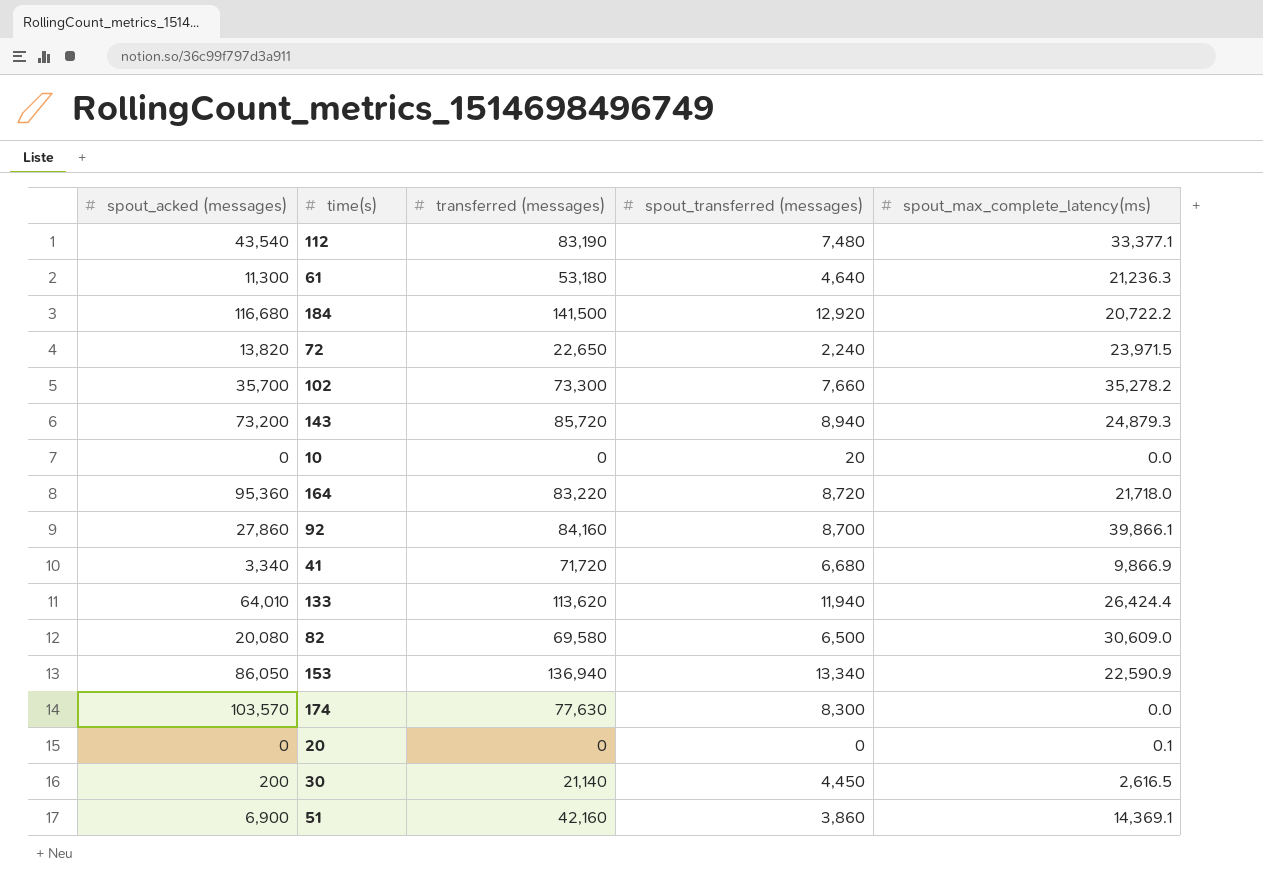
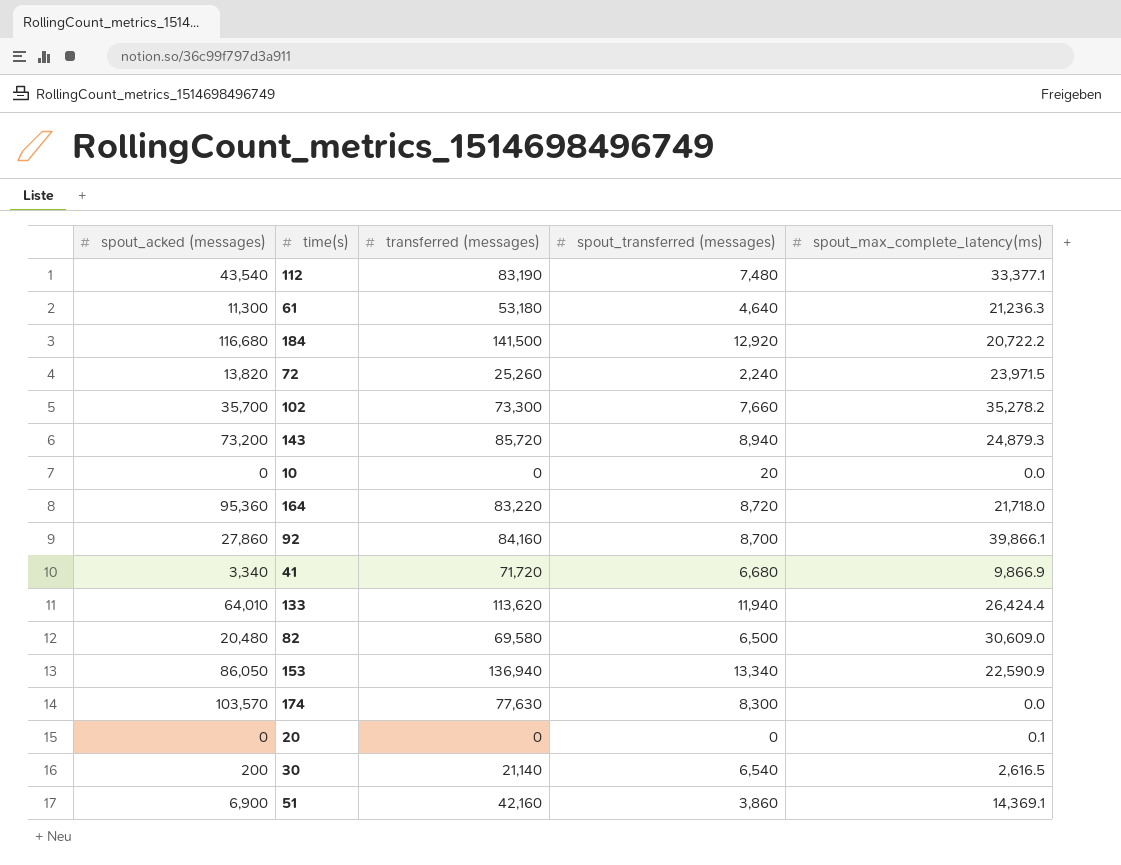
72 | transferred (messages): 22,650 -> 25,260
82 | spout_acked (messages): 20,080 -> 20,480
30 | spout_transferred (messages): 4,450 -> 6,540

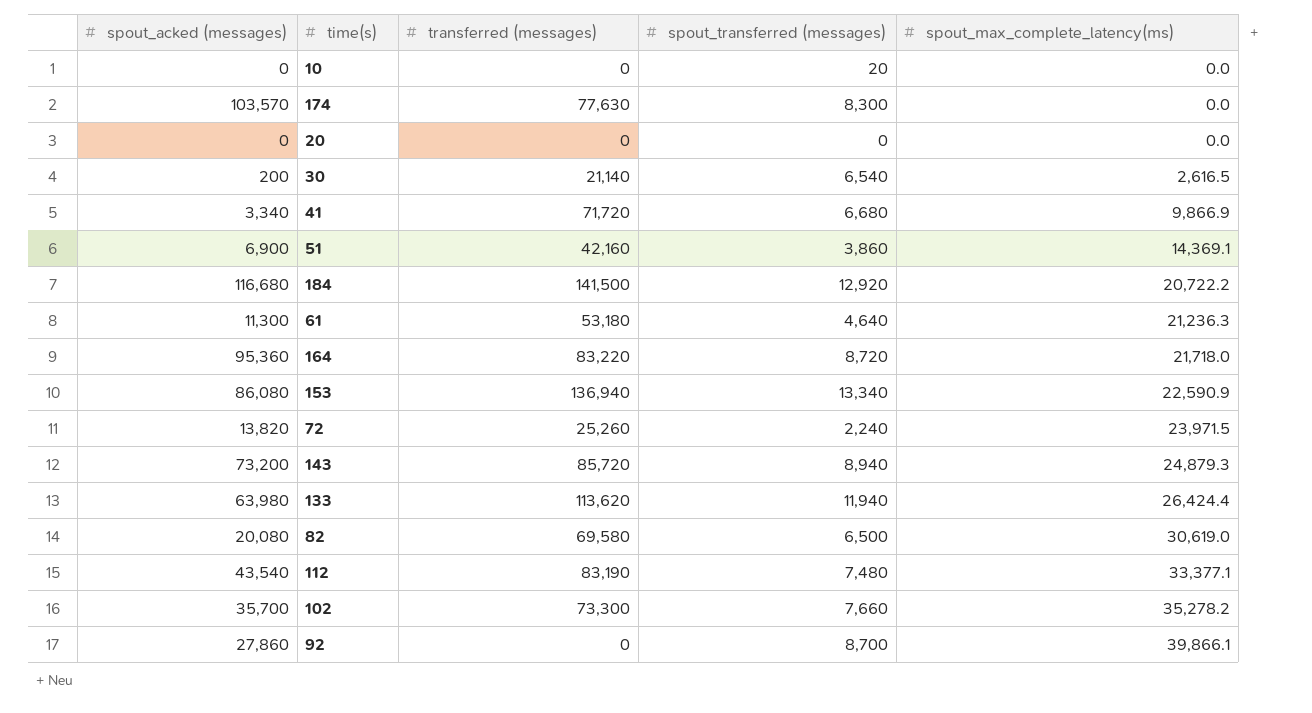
row order: none -> spout_max_complete_latency(ms) ascending
20 | spout_max_complete_latency(ms): 0.1 -> 0.0
153 | spout_acked (messages): 86,050 -> 86,080
133 | spout_acked (messages): 64,010 -> 63,980
82 | spout_acked (messages): 20,480 -> 20,080
82 | spout_max_complete_latency(ms): 30,609.0 -> 30,619.0
92 | transferred (messages): 84,160 -> 0

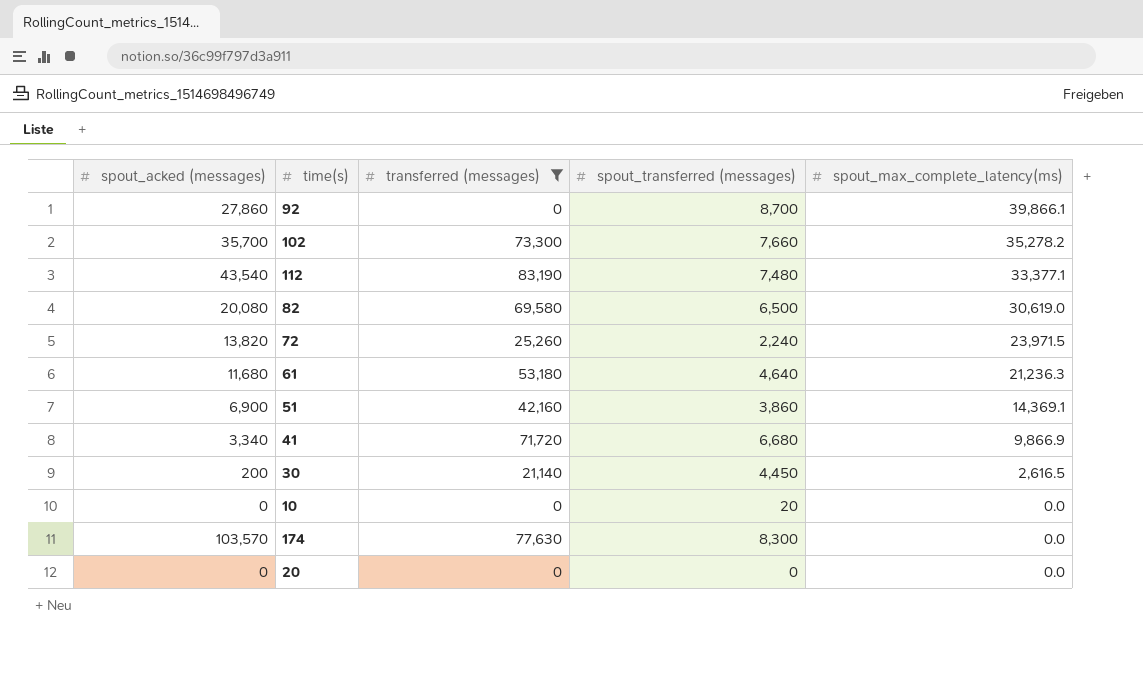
filter: none -> transferred (messages) <= 83,190
row order: spout_max_complete_latency(ms) ascending -> spout_max_complete_latency(ms) descending
61 | spout_acked (messages): 11,300 -> 11,680
30 | spout_transferred (messages): 6,540 -> 4,450

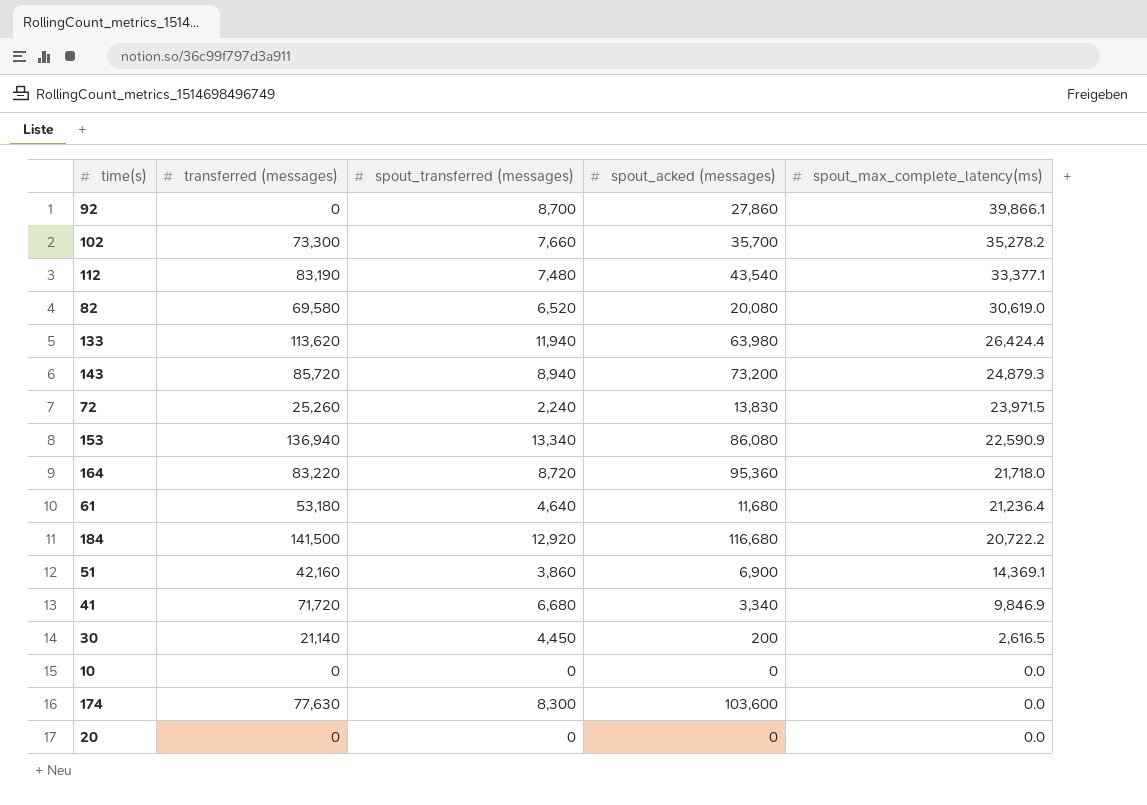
filter: transferred (messages) <= 83,190 -> none
column spout_acked (messages) | position: 1 -> 4
82 | spout_transferred (messages): 6,500 -> 6,520
72 | spout_acked (messages): 13,820 -> 13,830
61 | spout_max_complete_latency(ms): 21,236.3 -> 21,236.4
41 | spout_max_complete_latency(ms): 9,866.9 -> 9,846.9
10 | spout_transferred (messages): 20 -> 0
174 | spout_acked (messages): 103,570 -> 103,600

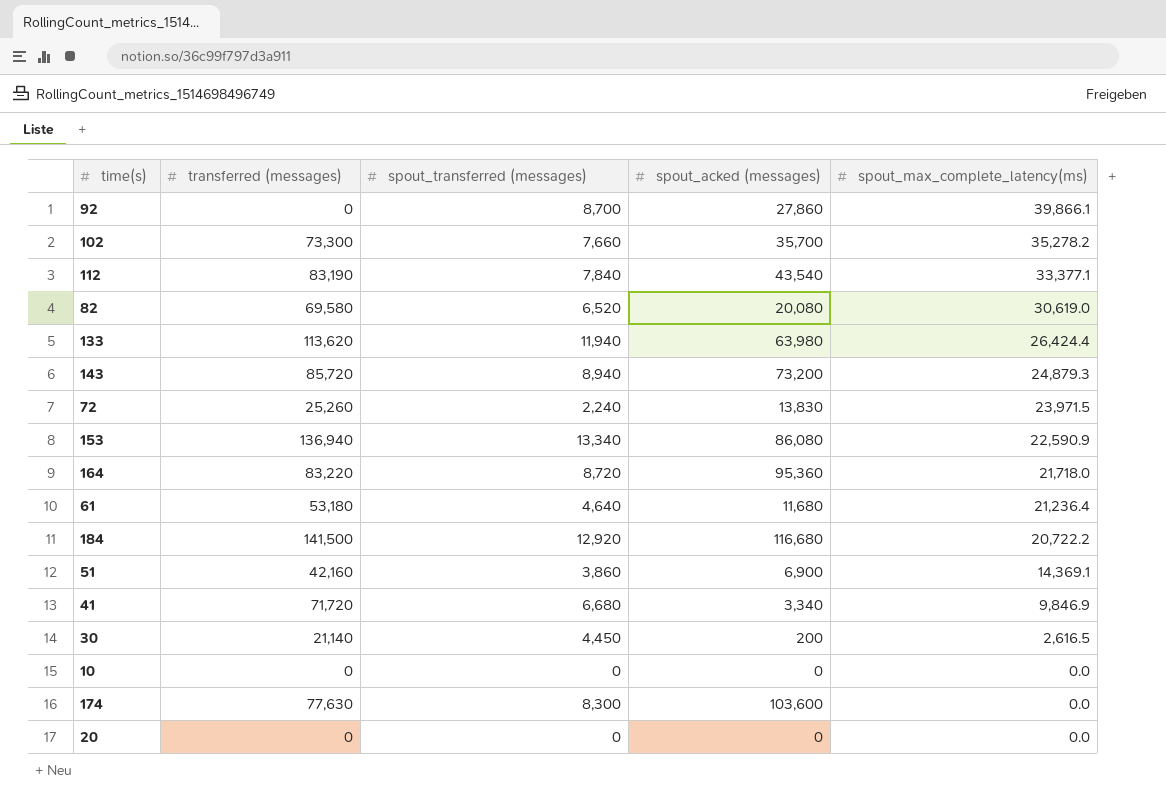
112 | spout_transferred (messages): 7,480 -> 7,840

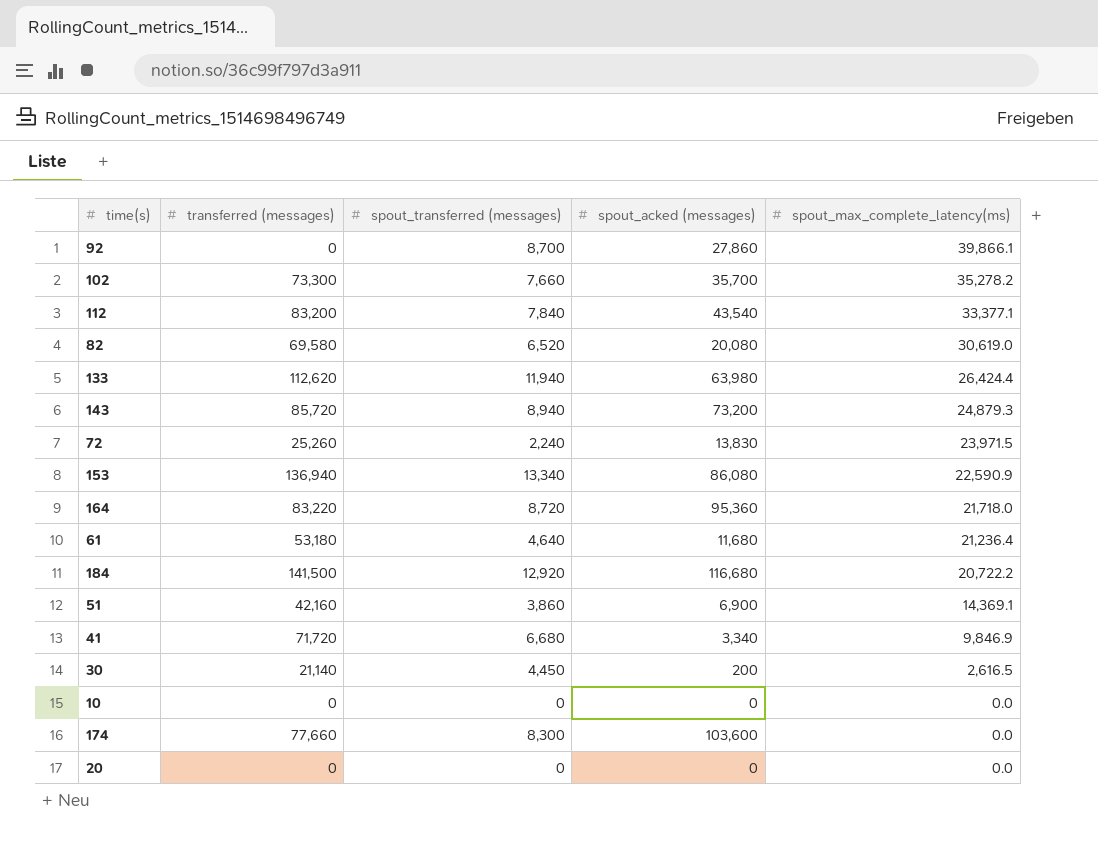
112 | transferred (messages): 83,190 -> 83,200
133 | transferred (messages): 113,620 -> 112,620
174 | transferred (messages): 77,630 -> 77,660

